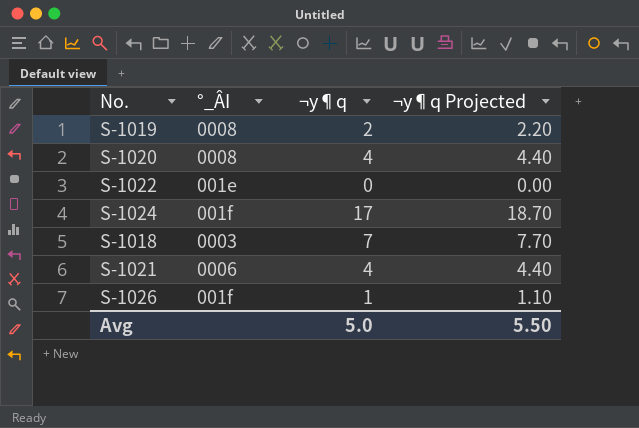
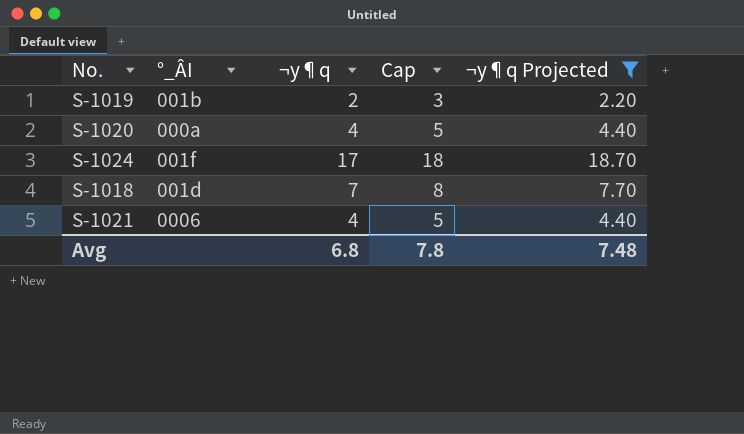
filter: none -> ¬y¶q Projected >= 2.20
column Cap | formula: none -> [¬y¶q] + 1
S-1019 | °_ÂI: 0008 -> 001b
S-1020 | °_ÂI: 0008 -> 000a
S-1018 | °_ÂI: 0003 -> 001d
Avg | ¬y¶q: 5.0 -> 6.8
Avg | ¬y¶q Projected: 5.50 -> 7.48

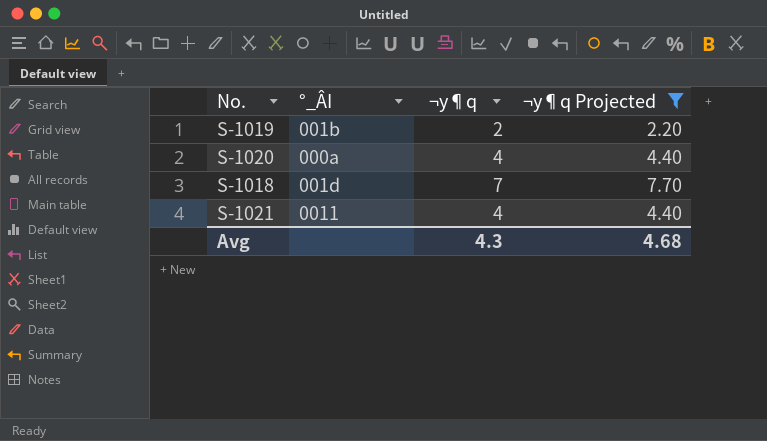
column Cap | formula: [¬y¶q] + 1 -> none
row S-1024: 001f | 17 | 18 | 18.70 -> none
S-1021 | °_ÂI: 0006 -> 0011
Avg | ¬y¶q: 6.8 -> 4.3
Avg | ¬y¶q Projected: 7.48 -> 4.68

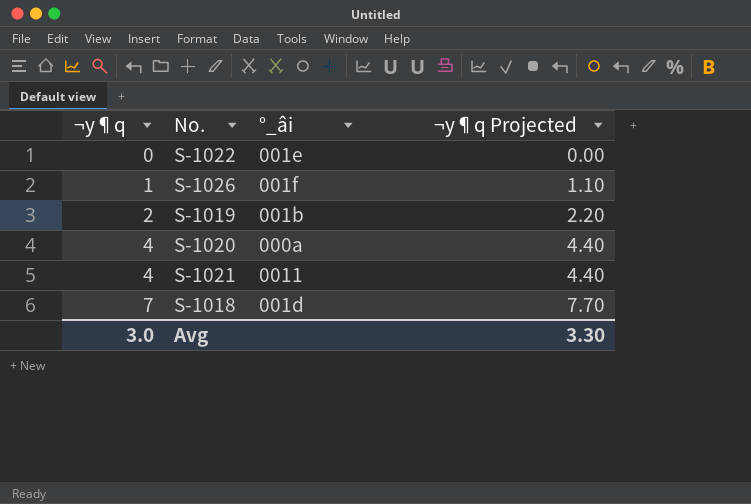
filter: ¬y¶q Projected >= 2.20 -> none
row order: none -> ¬y¶q ascending
column ¬y¶q | position: 3 -> 1
column name: °_ÂI -> °_âi
Avg | ¬y¶q: 4.3 -> 3.0
Avg | ¬y¶q Projected: 4.68 -> 3.30

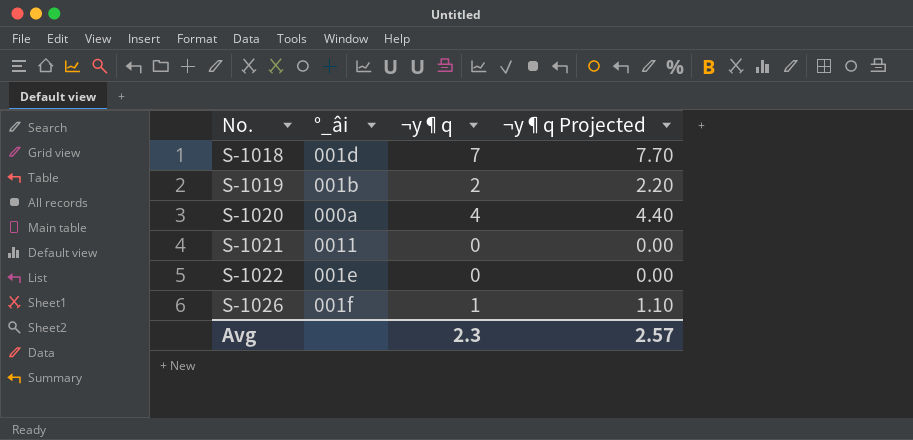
row order: ¬y¶q ascending -> No. ascending
column ¬y¶q | position: 1 -> 3
S-1021 | ¬y¶q: 4 -> 0
S-1021 | ¬y¶q Projected: 4.40 -> 0.00
Avg | ¬y¶q: 3.0 -> 2.3
Avg | ¬y¶q Projected: 3.30 -> 2.57

